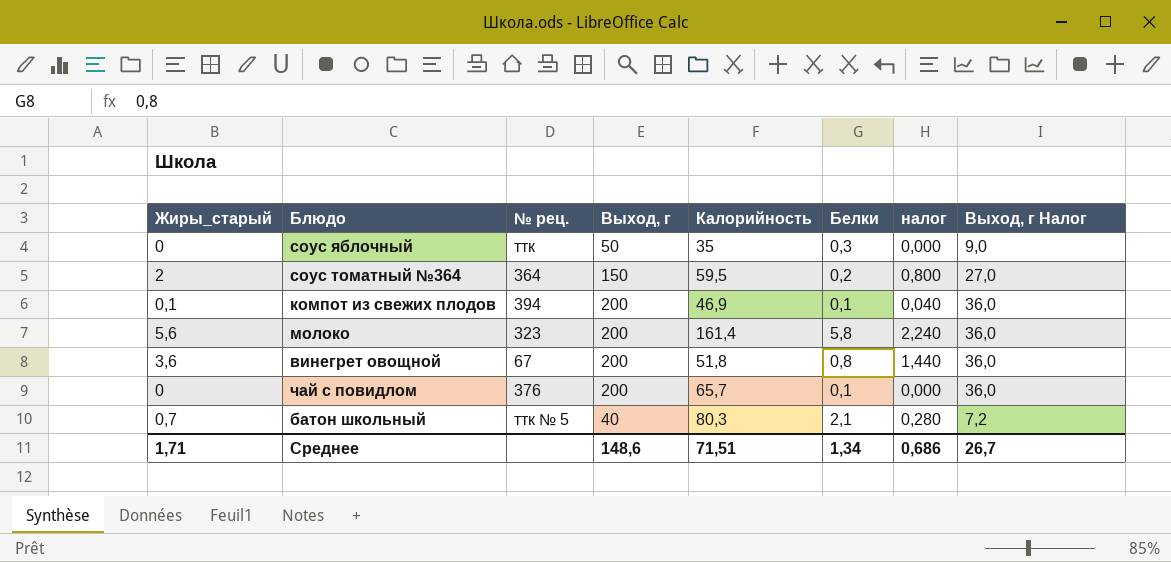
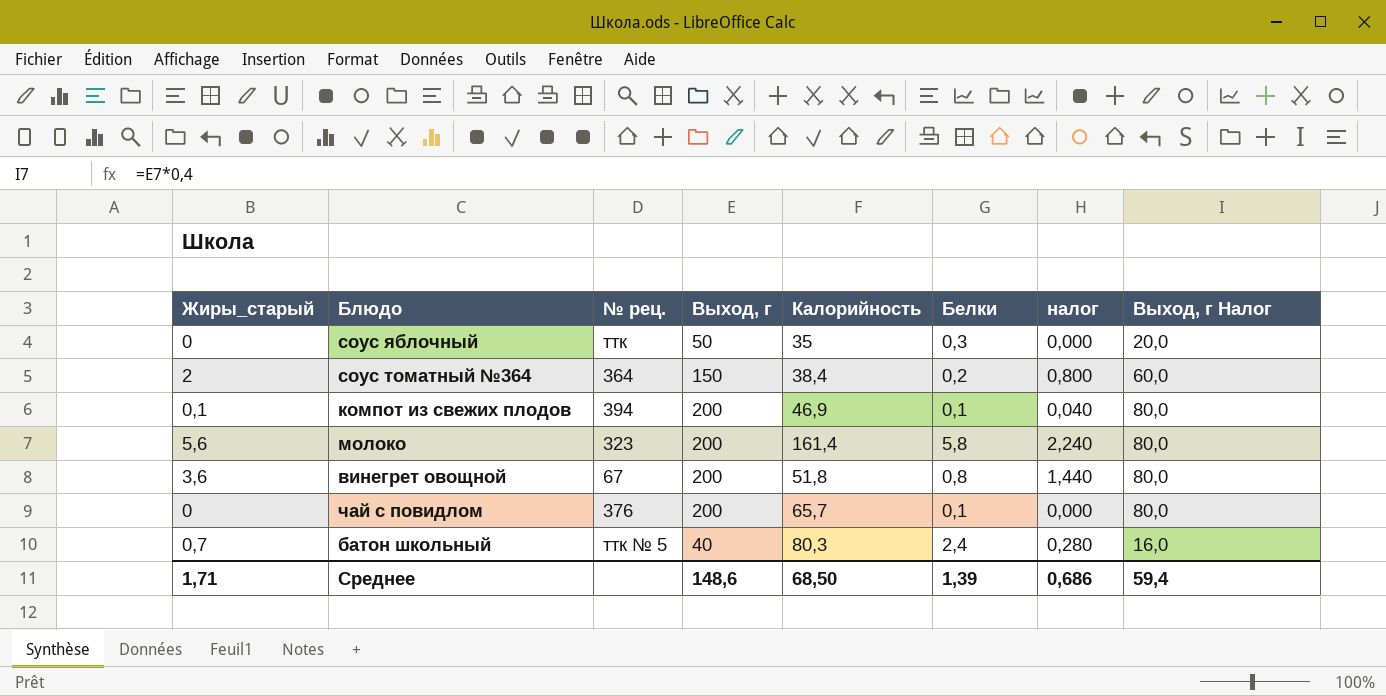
column Выход, г Налог | formula: [Выход, г] * 0,18 -> [Выход, г] * 0,4
соус томатный №364 | Калорийность: 59,5 -> 38,4
батон школьный | Белки: 2,1 -> 2,4
Среднее | Калорийность: 71,51 -> 68,50
Среднее | Белки: 1,34 -> 1,39
Среднее | Выход, г Налог: 26,7 -> 59,4

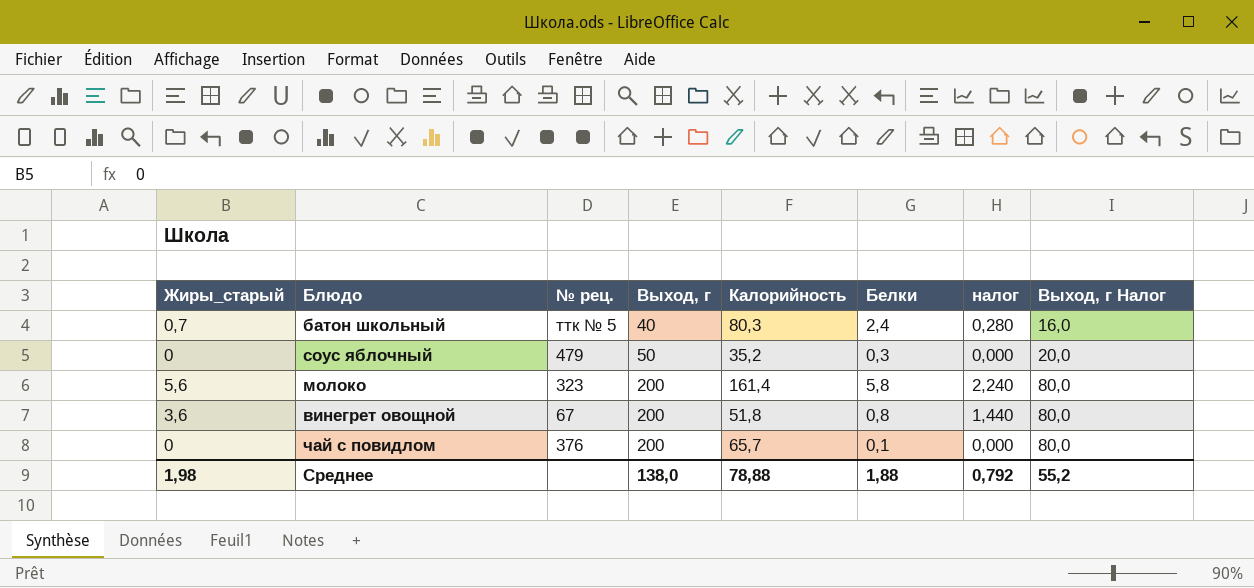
row order: none -> Выход, г ascending
row соус томатный №364: 2 | 364 | 150 | 38,4 | 0,2 | 0,800 | 60,0 -> none
row компот из свежих плодов: 0,1 | 394 | 200 | 46,9 | 0,1 | 0,040 | 80,0 -> none
соус яблочный | № рец.: ттк -> 479
соус яблочный | Калорийность: 35 -> 35,2
Среднее | Жиры_старый: 1,71 -> 1,98
Среднее | Выход, г: 148,6 -> 138,0
Среднее | Калорийность: 68,50 -> 78,88
Среднее | Белки: 1,39 -> 1,88
Среднее | налог: 0,686 -> 0,792
Среднее | Выход, г Налог: 59,4 -> 55,2

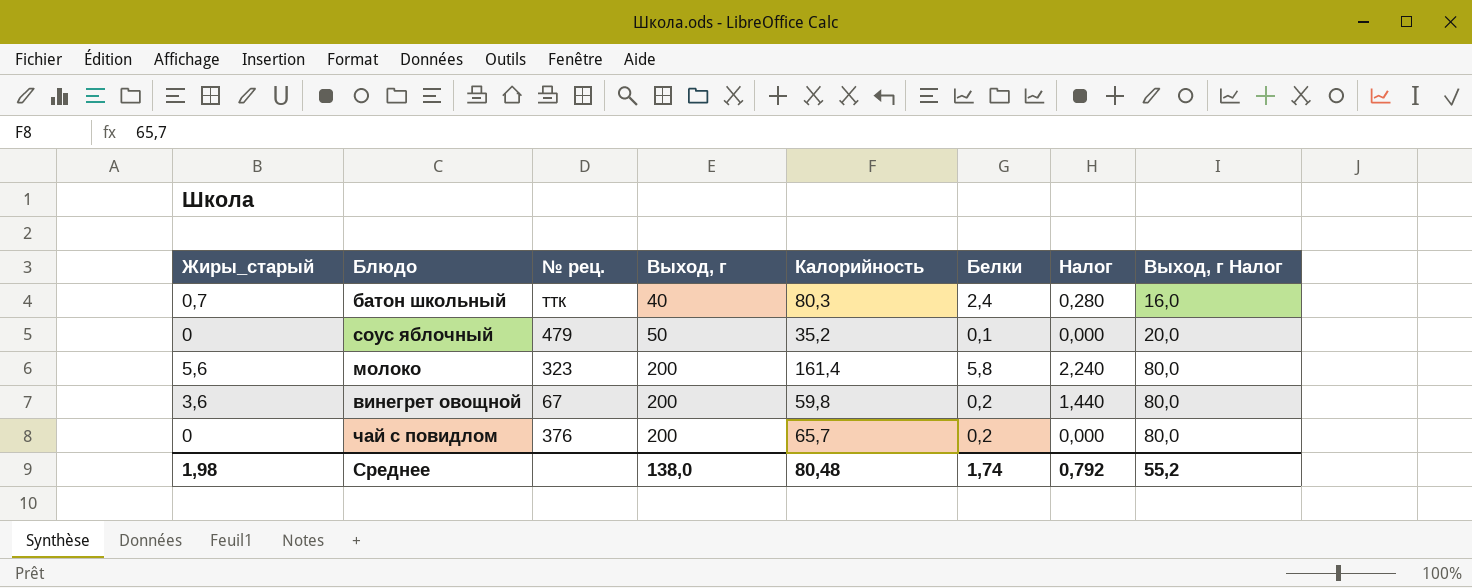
column name: налог -> Налог
батон школьный | № рец.: ттк № 5 -> ттк
соус яблочный | Белки: 0,3 -> 0,1
винегрет овощной | Калорийность: 51,8 -> 59,8
винегрет овощной | Белки: 0,8 -> 0,2
чай с повидлом | Белки: 0,1 -> 0,2
Среднее | Калорийность: 78,88 -> 80,48
Среднее | Белки: 1,88 -> 1,74

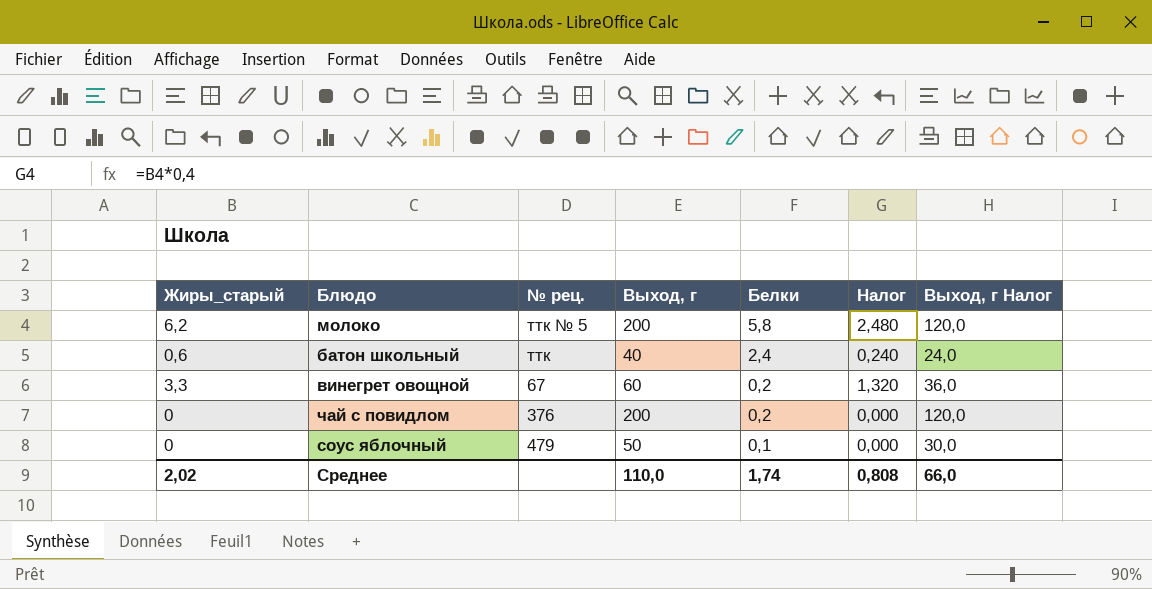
row order: Выход, г ascending -> Белки descending
column Калорийность | position: 5 -> none
column Выход, г Налог | formula: [Выход, г] * 0,4 -> [Выход, г] * 0,6
молоко | Жиры_старый: 5,6 -> 6,2
молоко | № рец.: 323 -> ттк № 5
молоко | Налог: 2,240 -> 2,480
батон школьный | Жиры_старый: 0,7 -> 0,6
батон школьный | Налог: 0,280 -> 0,240
винегрет овощной | Жиры_старый: 3,6 -> 3,3
винегрет овощной | Выход, г: 200 -> 60
винегрет овощной | Налог: 1,440 -> 1,320
Среднее | Жиры_старый: 1,98 -> 2,02
Среднее | Выход, г: 138,0 -> 110,0
Среднее | Налог: 0,792 -> 0,808
Среднее | Выход, г Налог: 55,2 -> 66,0

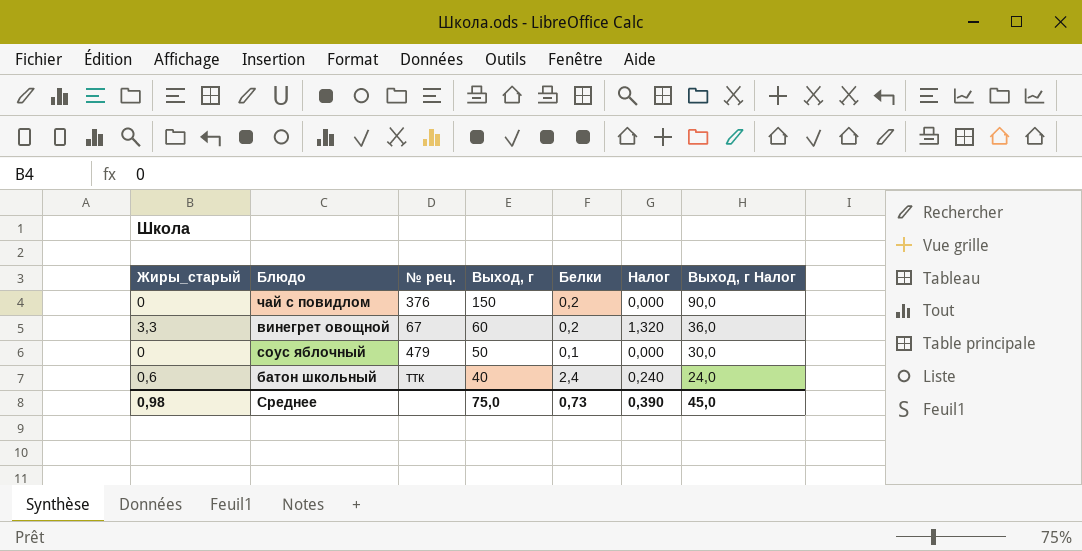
row order: Белки descending -> Выход, г descending
row молоко: 6,2 | ттк № 5 | 200 | 5,8 | 2,480 | 120,0 -> none
чай с повидлом | Выход, г: 200 -> 150
чай с повидлом | Выход, г Налог: 120,0 -> 90,0
Среднее | Жиры_старый: 2,02 -> 0,98
Среднее | Выход, г: 110,0 -> 75,0
Среднее | Белки: 1,74 -> 0,73
Среднее | Налог: 0,808 -> 0,390
Среднее | Выход, г Налог: 66,0 -> 45,0

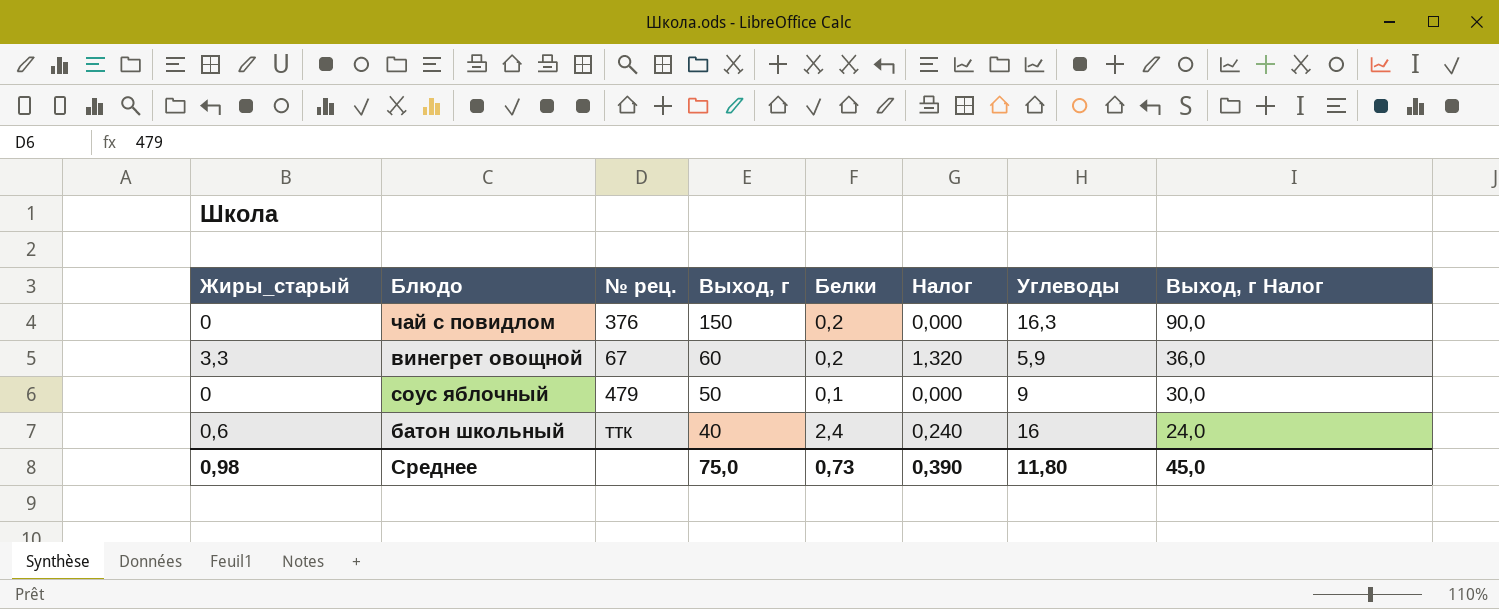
column Углеводы | position: none -> 7

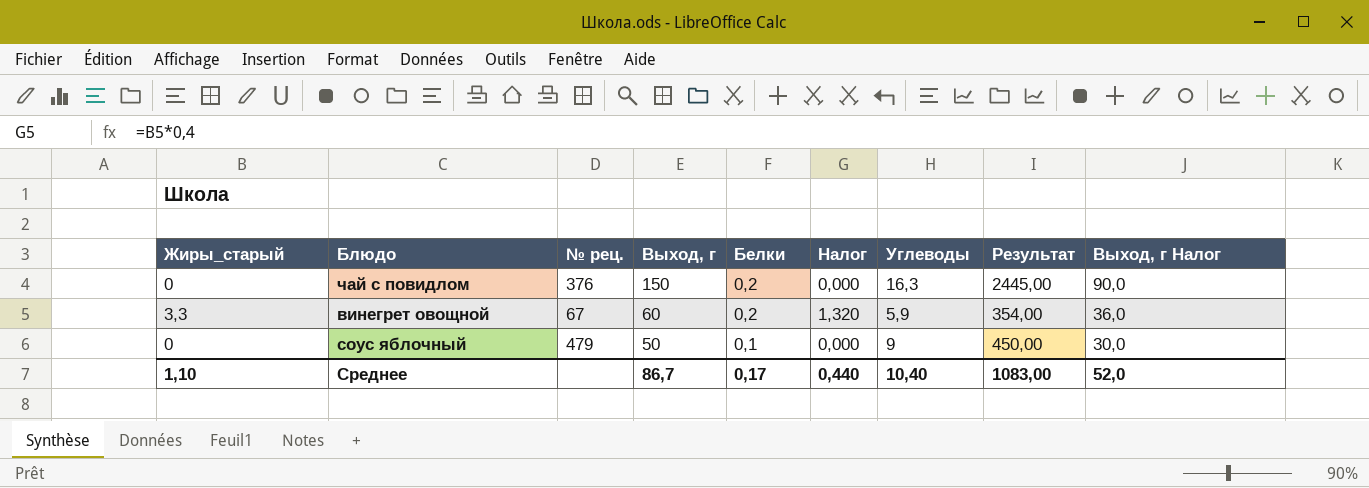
column Результат | formula: none -> [Выход, г] * [Углеводы]
row батон школьный: 0,6 | ттк | 40 | 2,4 | 0,240 | 16 | 24,0 -> none
Среднее | Жиры_старый: 0,98 -> 1,10
Среднее | Выход, г: 75,0 -> 86,7
Среднее | Белки: 0,73 -> 0,17
Среднее | Налог: 0,390 -> 0,440
Среднее | Углеводы: 11,80 -> 10,40
Среднее | Выход, г Налог: 45,0 -> 52,0

